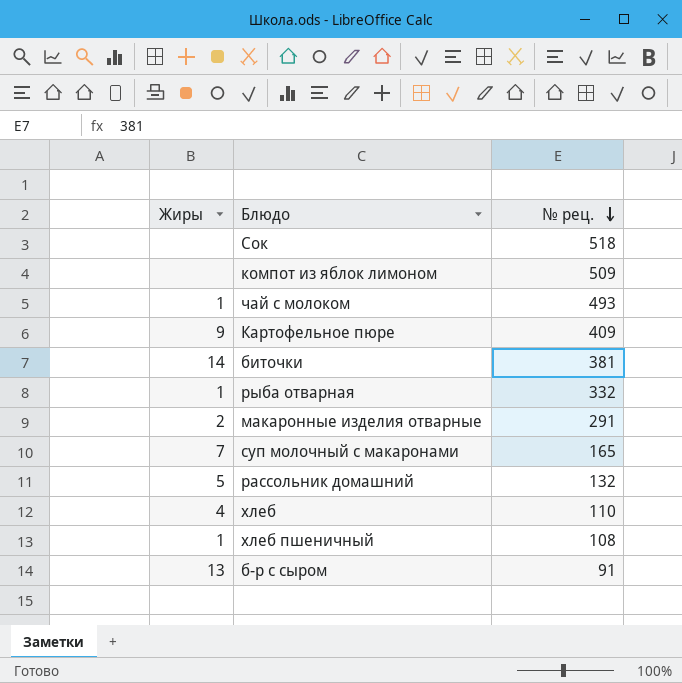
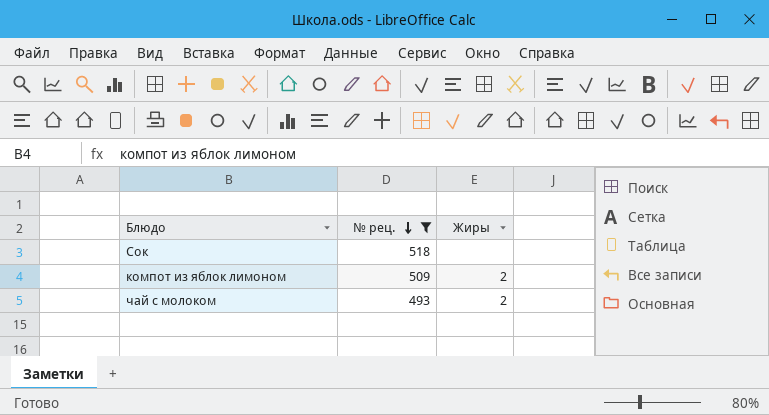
filter: none -> № рец. >= 493
column Жиры | position: 1 -> 3
компот из яблок лимоном | Жиры: none -> 2
чай с молоком | Жиры: 1 -> 2

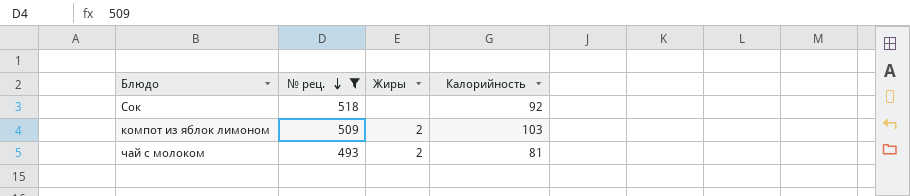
column Калорийность | position: none -> 4

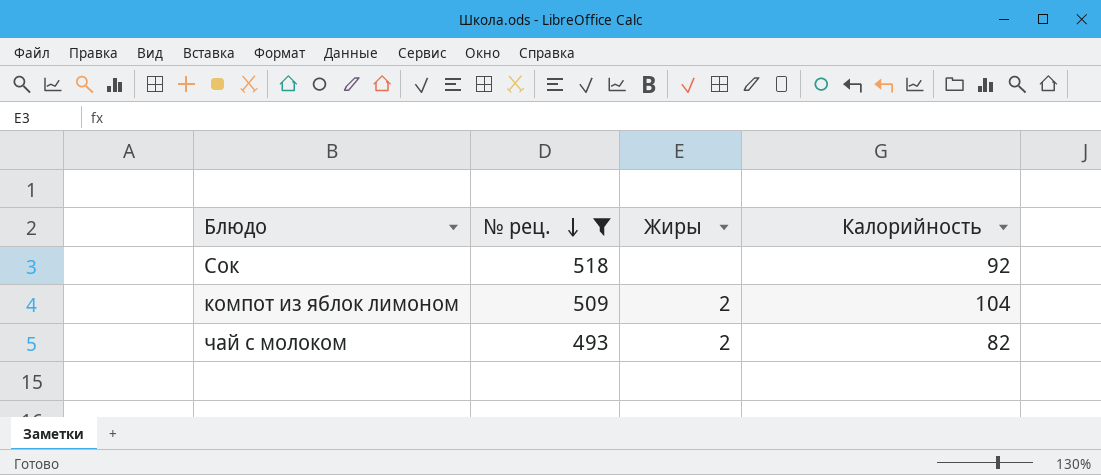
компот из яблок лимоном | Калорийность: 103 -> 104
чай с молоком | Калорийность: 81 -> 82

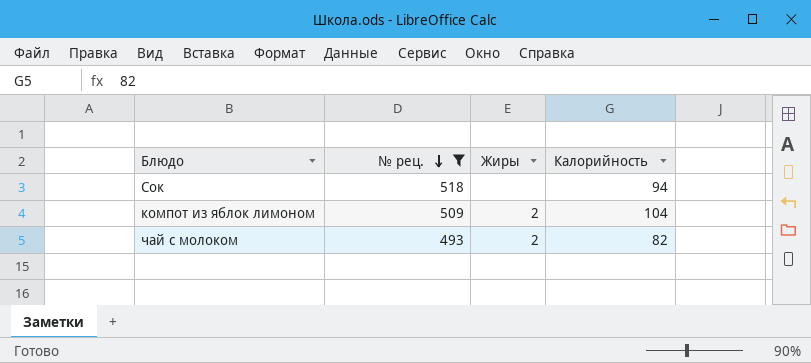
Сок | Калорийность: 92 -> 94

